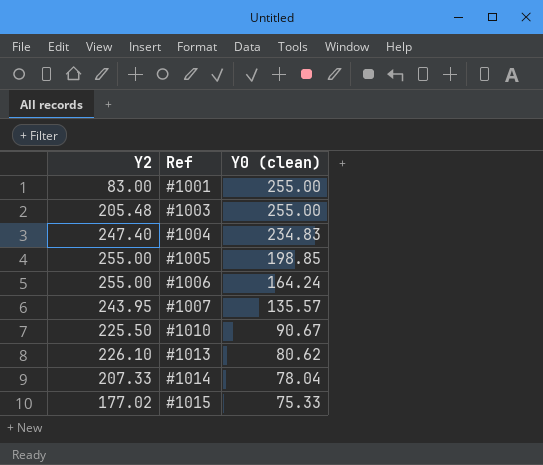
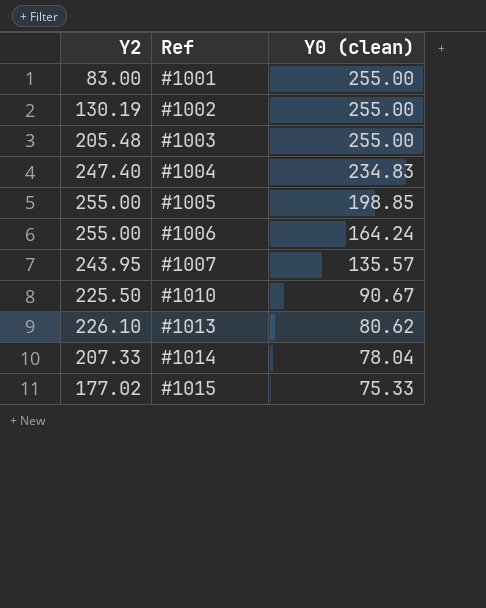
row #1002: none -> 130.19 | 255.00

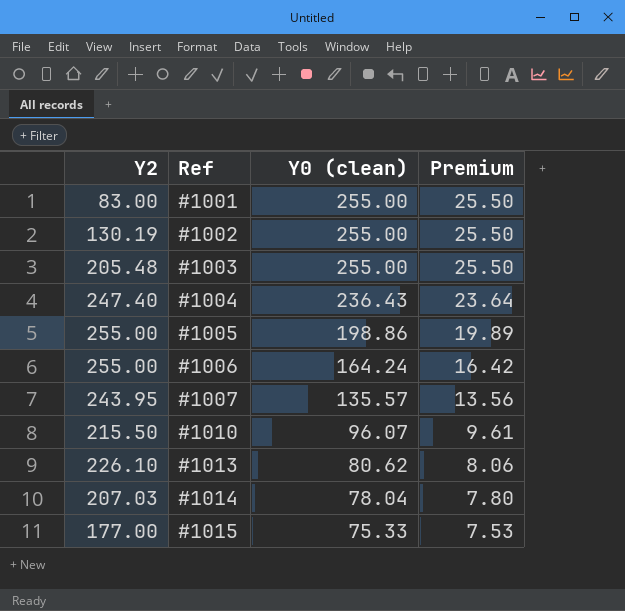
column Premium | formula: none -> [Y0 (clean)] * 0.1
#1004 | Y0 (clean): 234.83 -> 236.43
#1005 | Y0 (clean): 198.85 -> 198.86
#1010 | Y2: 225.50 -> 215.50
#1010 | Y0 (clean): 90.67 -> 96.07
#1014 | Y2: 207.33 -> 207.03
#1015 | Y2: 177.02 -> 177.00

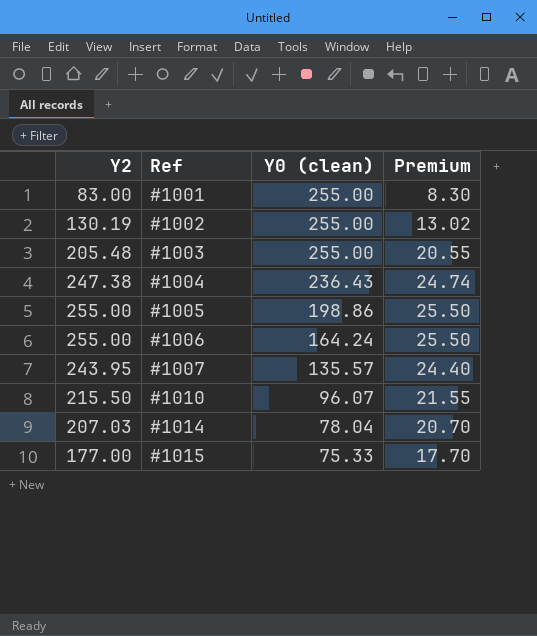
column Premium | formula: [Y0 (clean)] * 0.1 -> [Y2] * 0.1
row #1013: 226.10 | 80.62 | 8.06 -> none
#1004 | Y2: 247.40 -> 247.38

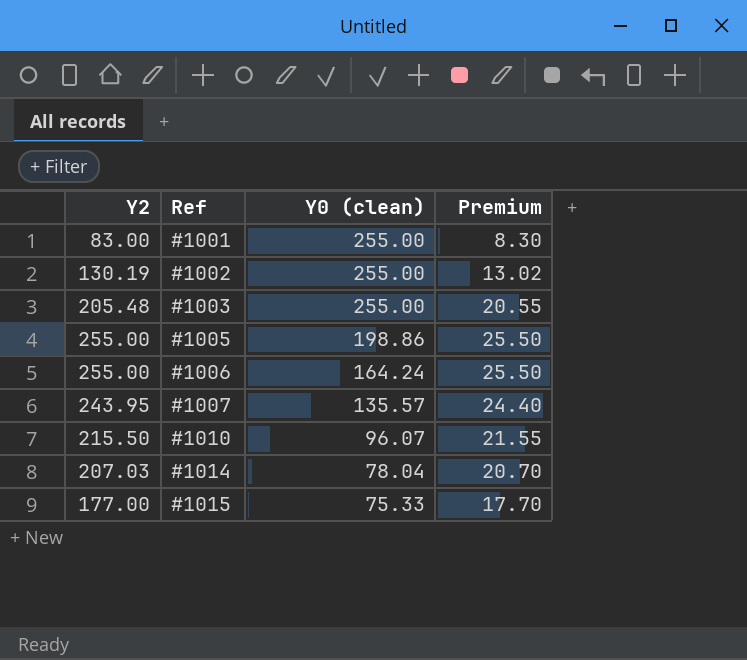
row #1004: 247.38 | 236.43 | 24.74 -> none

